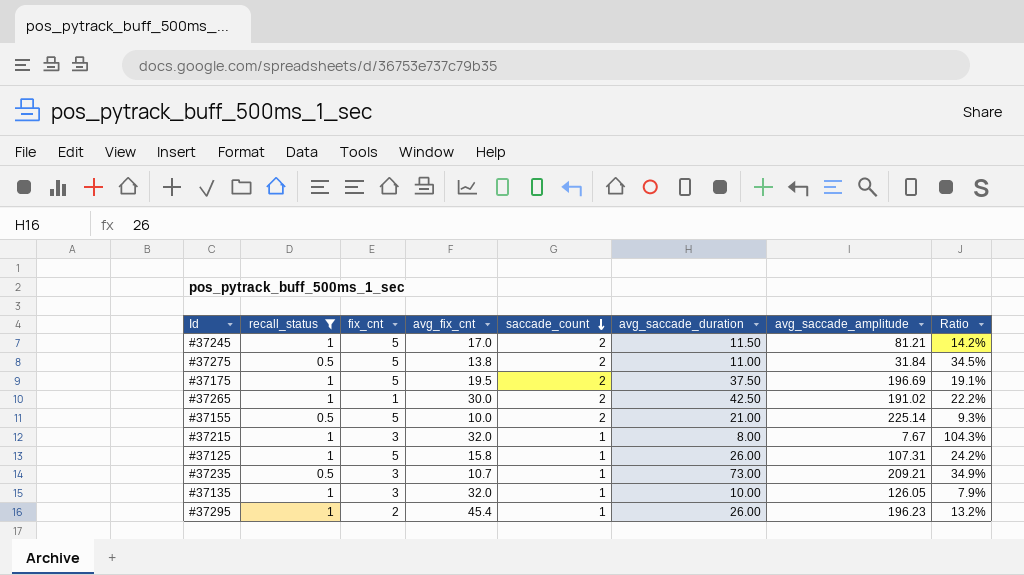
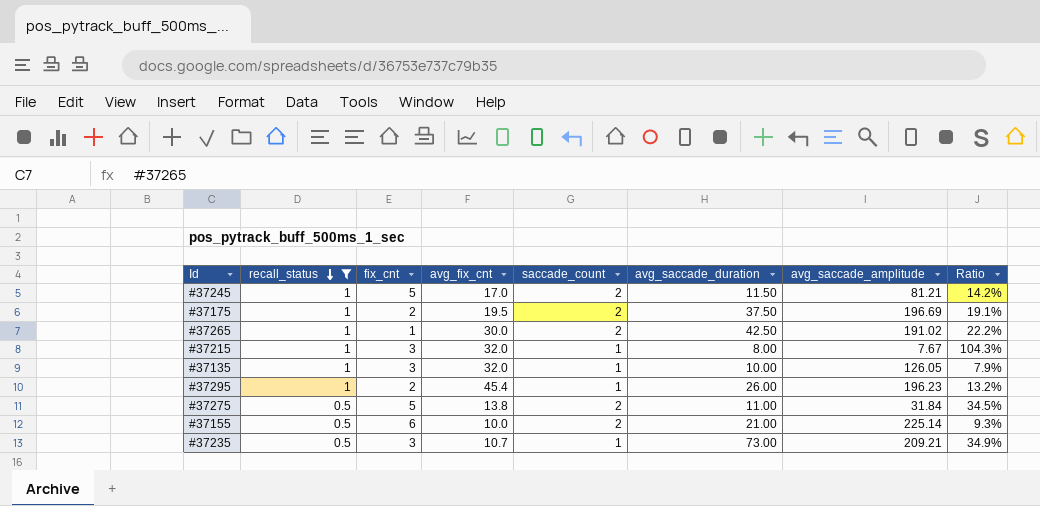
row order: saccade_count descending -> recall_status descending
row #37125: 1 | 5 | 15.8 | 1 | 26.00 | 107.31 | 24.2% -> none
#37175 | fix_cnt: 5 -> 2
#37155 | fix_cnt: 5 -> 6

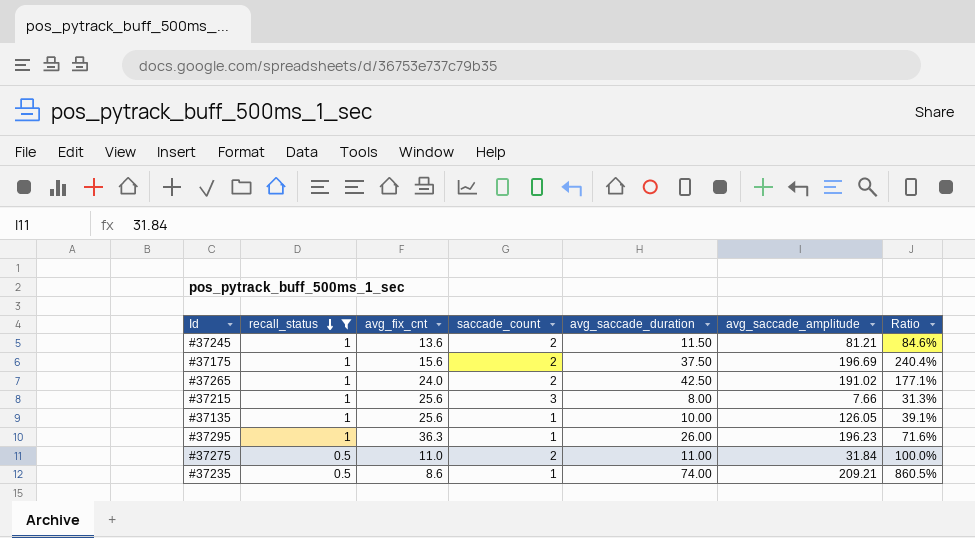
column fix_cnt | position: 3 -> none
column Ratio | formula: [avg_saccade_duration] / [avg_saccade_amplitude] -> [avg_saccade_duration] / [avg_fix_cnt]
row #37155: 0.5 | 6 | 10.0 | 2 | 21.00 | 225.14 | 9.3% -> none
#37245 | avg_fix_cnt: 17.0 -> 13.6
#37175 | avg_fix_cnt: 19.5 -> 15.6
#37265 | avg_fix_cnt: 30.0 -> 24.0
#37215 | avg_fix_cnt: 32.0 -> 25.6
#37215 | saccade_count: 1 -> 3
#37215 | avg_saccade_amplitude: 7.67 -> 7.66
#37135 | avg_fix_cnt: 32.0 -> 25.6
#37295 | avg_fix_cnt: 45.4 -> 36.3
#37275 | avg_fix_cnt: 13.8 -> 11.0
#37235 | avg_fix_cnt: 10.7 -> 8.6
#37235 | avg_saccade_duration: 73.00 -> 74.00

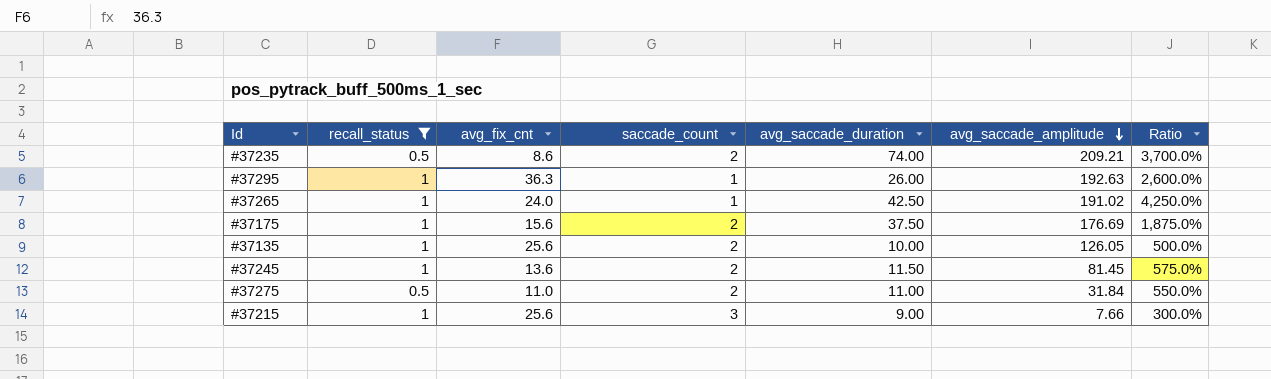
row order: recall_status descending -> avg_saccade_amplitude descending
column Ratio | formula: [avg_saccade_duration] / [avg_fix_cnt] -> [avg_saccade_duration] / [saccade_count]
#37235 | saccade_count: 1 -> 2
#37295 | avg_saccade_amplitude: 196.23 -> 192.63
#37265 | saccade_count: 2 -> 1
#37175 | avg_saccade_amplitude: 196.69 -> 176.69
#37135 | saccade_count: 1 -> 2
#37245 | avg_saccade_amplitude: 81.21 -> 81.45
#37215 | avg_saccade_duration: 8.00 -> 9.00

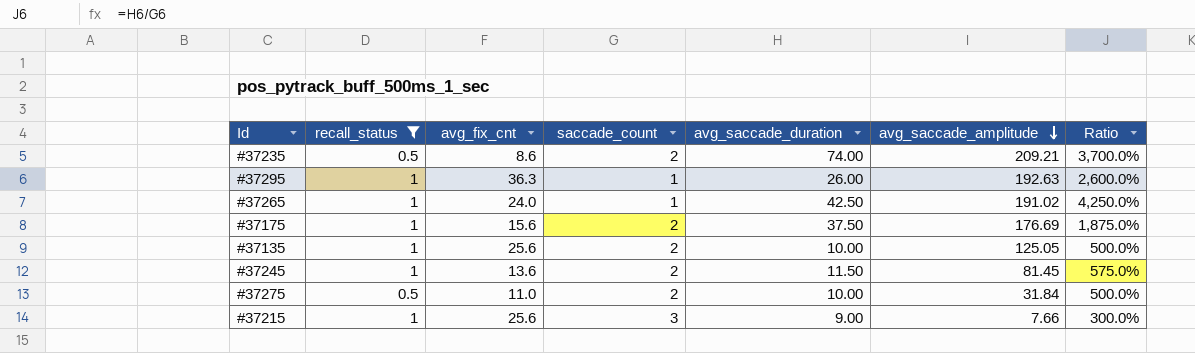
#37135 | avg_saccade_amplitude: 126.05 -> 125.05
#37275 | avg_saccade_duration: 11.00 -> 10.00
#37275 | Ratio: 550.0% -> 500.0%

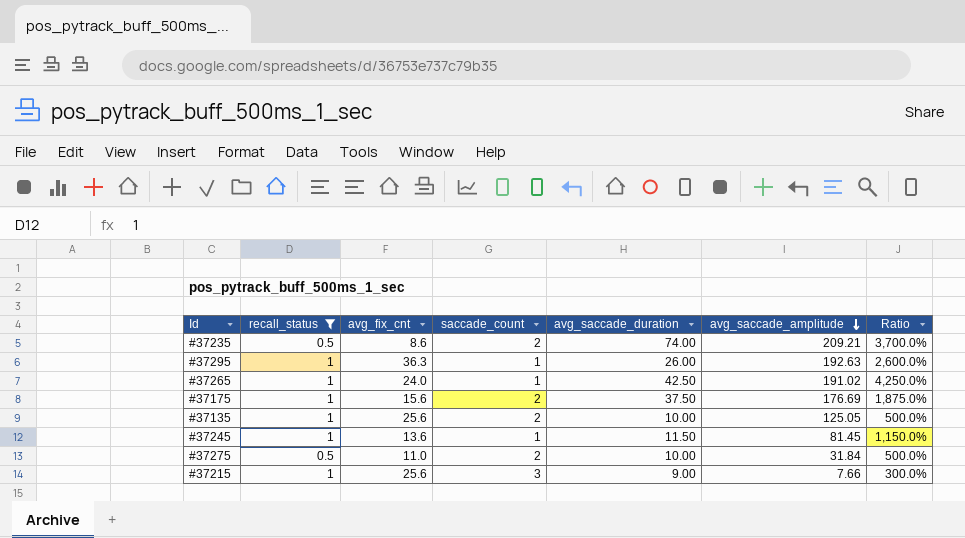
#37245 | saccade_count: 2 -> 1
#37245 | Ratio: 575.0% -> 1,150.0%

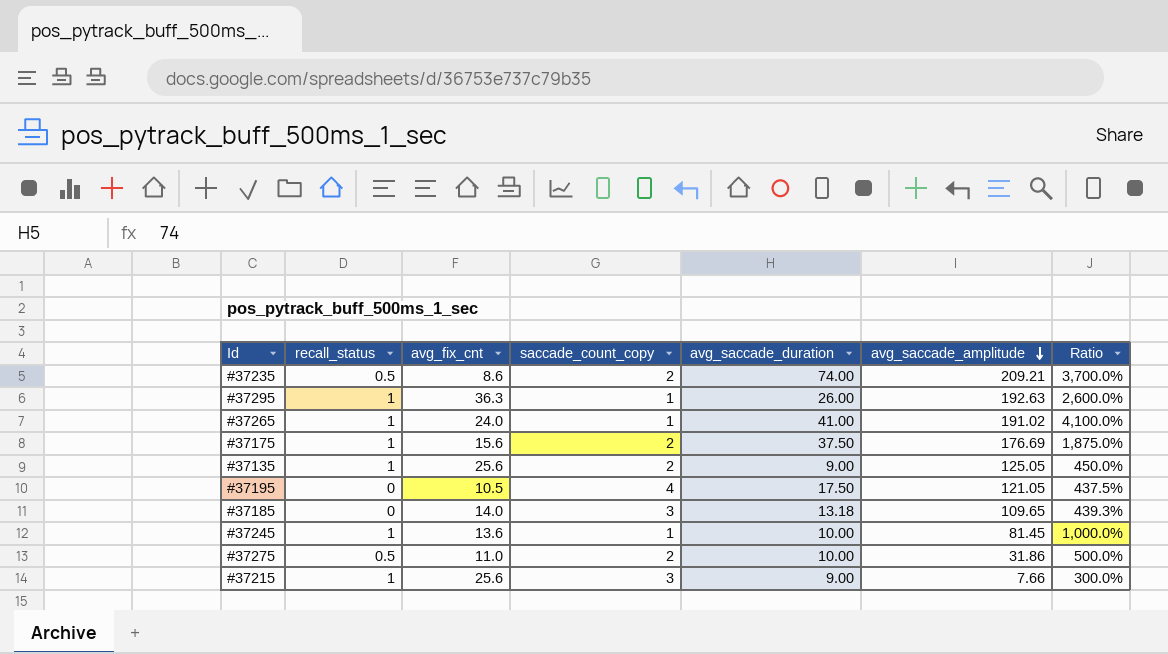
filter: recall_status != 0 -> none
column name: saccade_count -> saccade_count_copy
#37265 | avg_saccade_duration: 42.50 -> 41.00
#37265 | Ratio: 4,250.0% -> 4,100.0%
#37135 | avg_saccade_duration: 10.00 -> 9.00
#37135 | Ratio: 500.0% -> 450.0%
#37245 | avg_saccade_duration: 11.50 -> 10.00
#37245 | Ratio: 1,150.0% -> 1,000.0%
#37275 | avg_saccade_amplitude: 31.84 -> 31.86

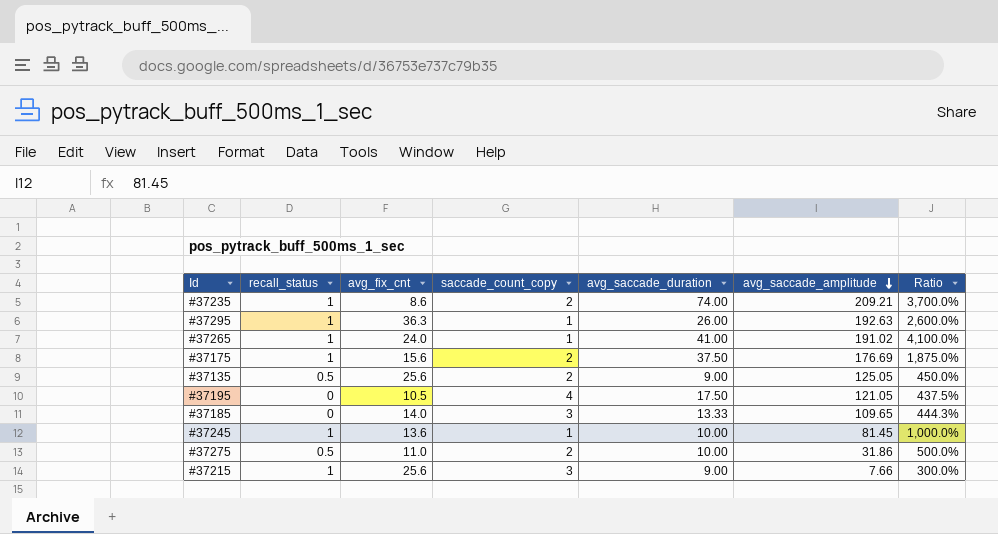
#37235 | recall_status: 0.5 -> 1
#37135 | recall_status: 1 -> 0.5
#37185 | avg_saccade_duration: 13.18 -> 13.33
#37185 | Ratio: 439.3% -> 444.3%

